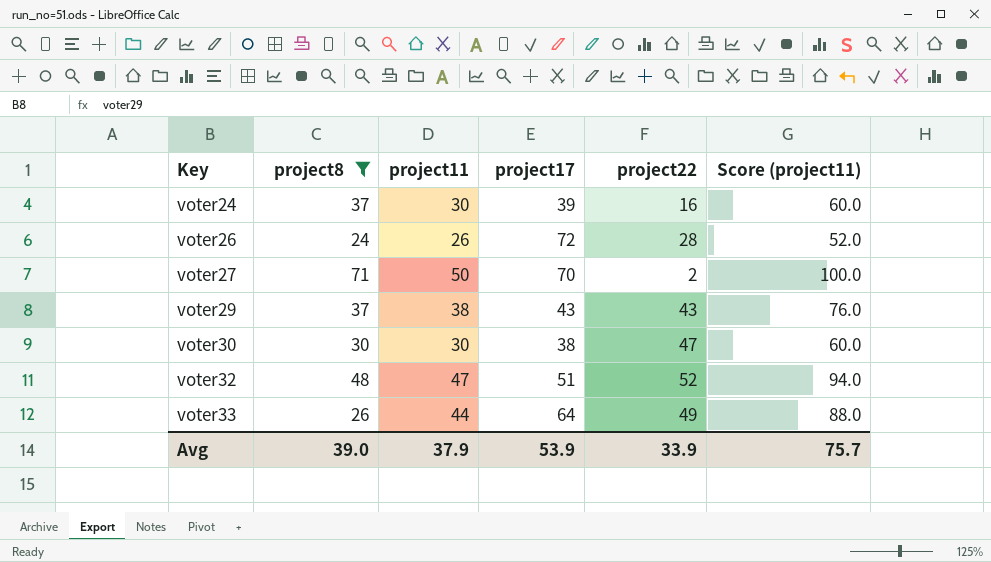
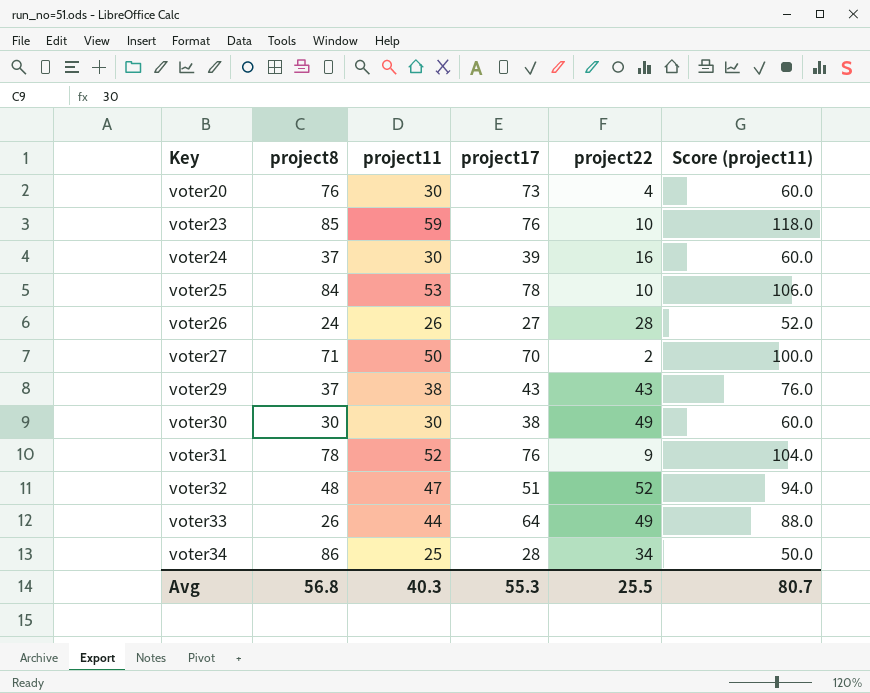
filter: project8 <= 71 -> none
voter26 | project17: 72 -> 27
voter30 | project22: 47 -> 49
Avg | project8: 39.0 -> 56.8
Avg | project11: 37.9 -> 40.3
Avg | project17: 53.9 -> 55.3
Avg | project22: 33.9 -> 25.5
Avg | Score (project11): 75.7 -> 80.7

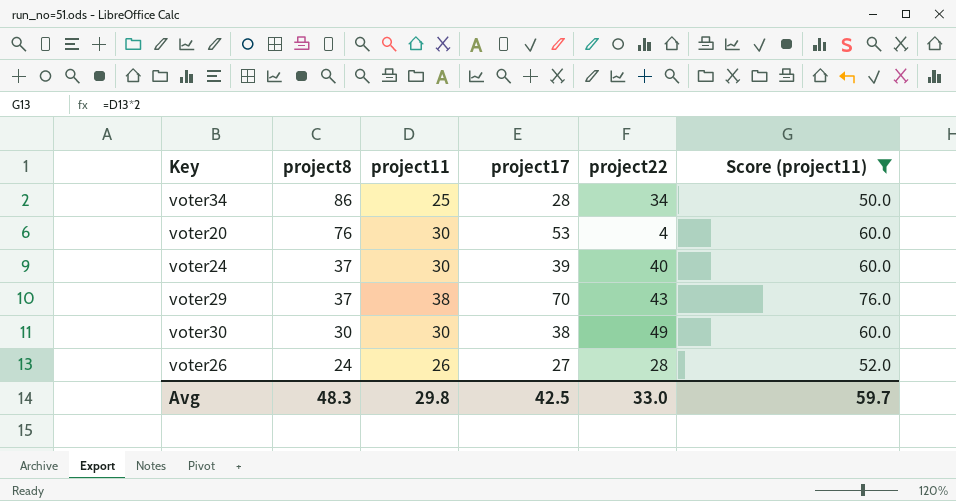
filter: none -> Score (project11) <= 76.0
row order: Key ascending -> project8 descending
voter20 | project17: 73 -> 53
voter24 | project22: 16 -> 40
voter29 | project17: 43 -> 70
Avg | project8: 56.8 -> 48.3
Avg | project11: 40.3 -> 29.8
Avg | project17: 55.3 -> 42.5
Avg | project22: 25.5 -> 33.0
Avg | Score (project11): 80.7 -> 59.7

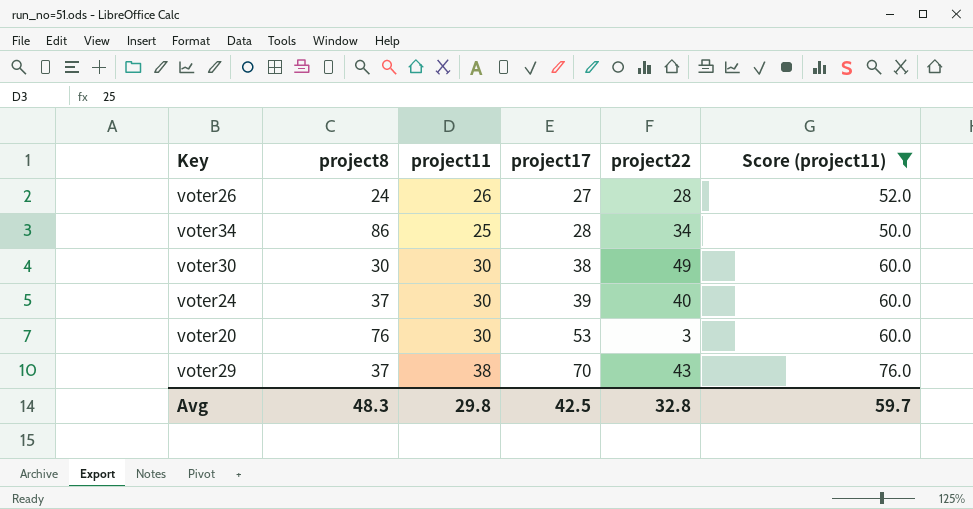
row order: project8 descending -> project17 ascending
voter20 | project22: 4 -> 3
Avg | project22: 33.0 -> 32.8

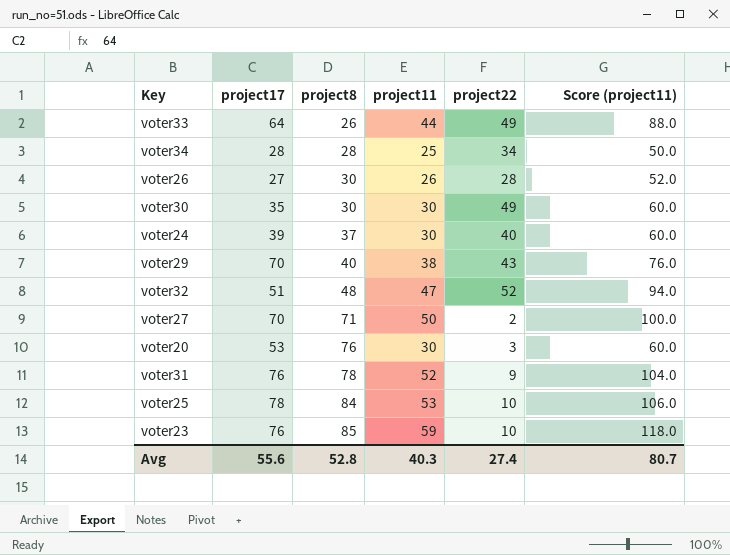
filter: Score (project11) <= 76.0 -> none
row order: project17 ascending -> project8 ascending
column project17 | position: 4 -> 2
voter34 | project8: 86 -> 28
voter26 | project8: 24 -> 30
voter30 | project17: 38 -> 35
voter29 | project8: 37 -> 40
Avg | project17: 42.5 -> 55.6
Avg | project8: 48.3 -> 52.8
Avg | project11: 29.8 -> 40.3
Avg | project22: 32.8 -> 27.4
Avg | Score (project11): 59.7 -> 80.7

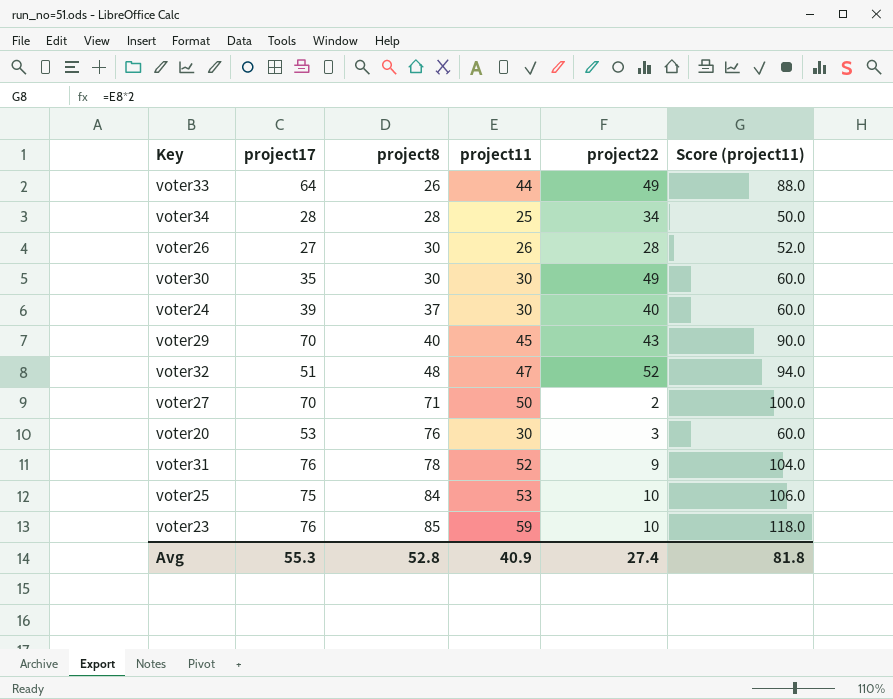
voter29 | project11: 38 -> 45
voter29 | Score (project11): 76.0 -> 90.0
voter25 | project17: 78 -> 75
Avg | project17: 55.6 -> 55.3
Avg | project11: 40.3 -> 40.9
Avg | Score (project11): 80.7 -> 81.8

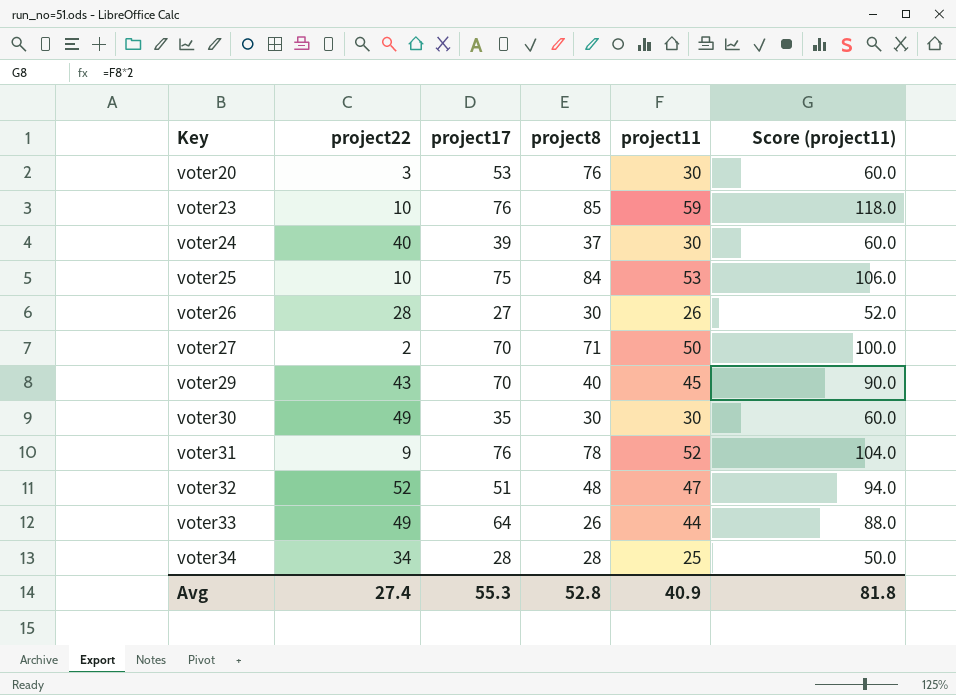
row order: project8 ascending -> Key ascending
column project22 | position: 5 -> 2

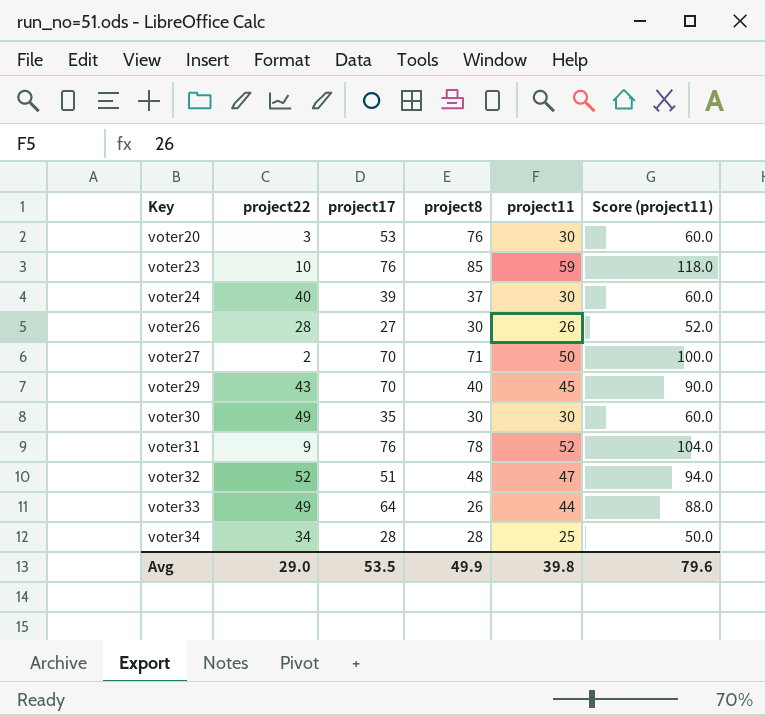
row voter25: 10 | 75 | 84 | 53 | 106.0 -> none
Avg | project22: 27.4 -> 29.0
Avg | project17: 55.3 -> 53.5
Avg | project8: 52.8 -> 49.9
Avg | project11: 40.9 -> 39.8
Avg | Score (project11): 81.8 -> 79.6

